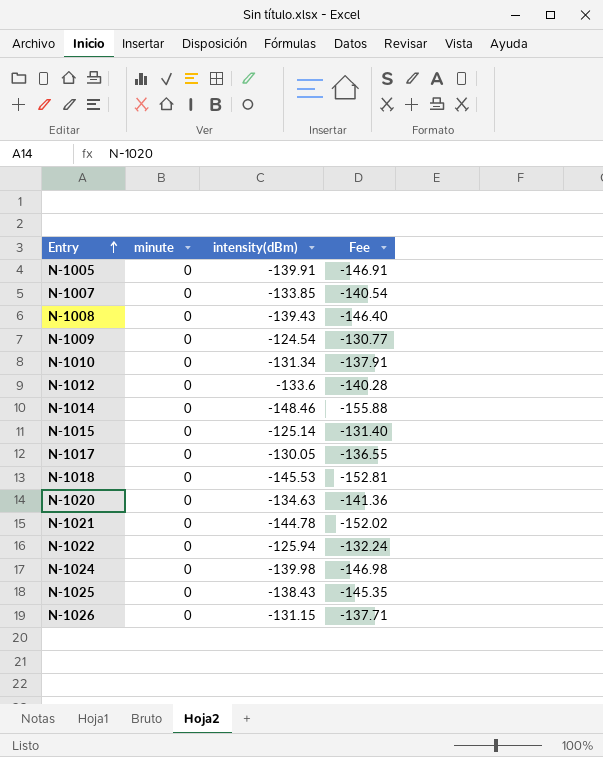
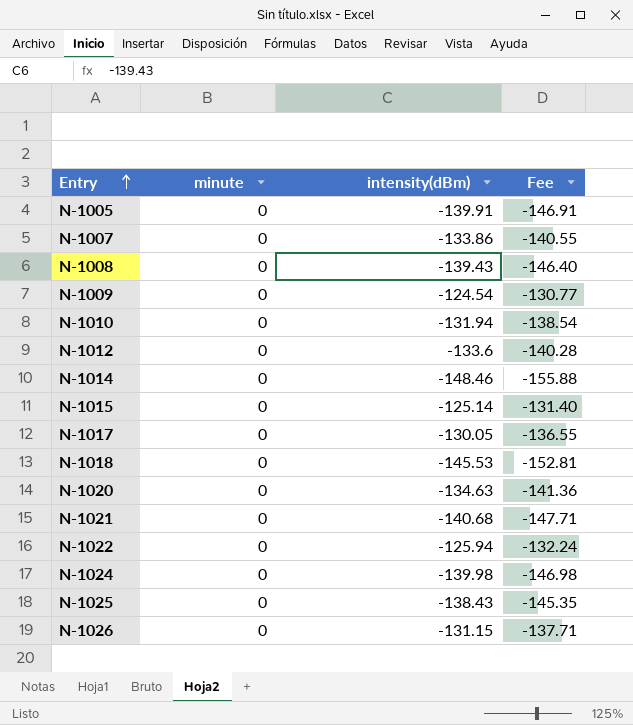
N-1007 | intensity(dBm): -133.85 -> -133.86
N-1007 | Fee: -140.54 -> -140.55
N-1010 | intensity(dBm): -131.34 -> -131.94
N-1010 | Fee: -137.91 -> -138.54
N-1021 | intensity(dBm): -144.78 -> -140.68
N-1021 | Fee: -152.02 -> -147.71

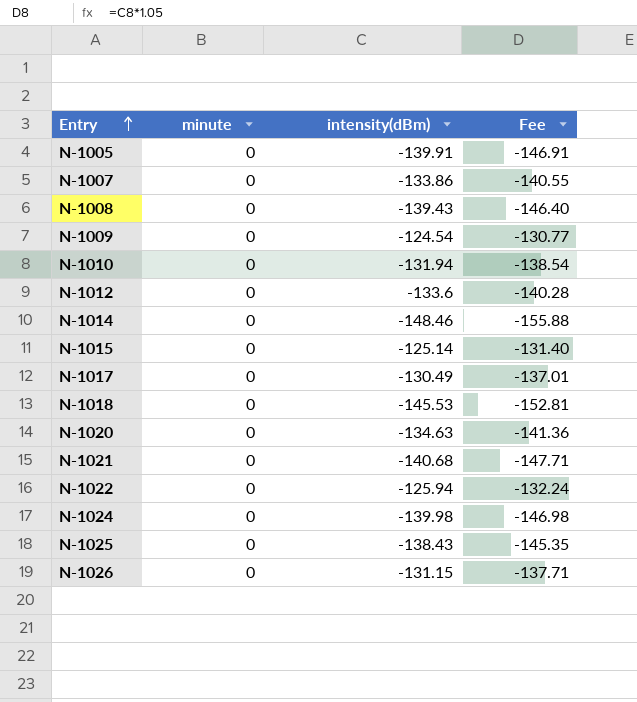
N-1017 | intensity(dBm): -130.05 -> -130.49
N-1017 | Fee: -136.55 -> -137.01

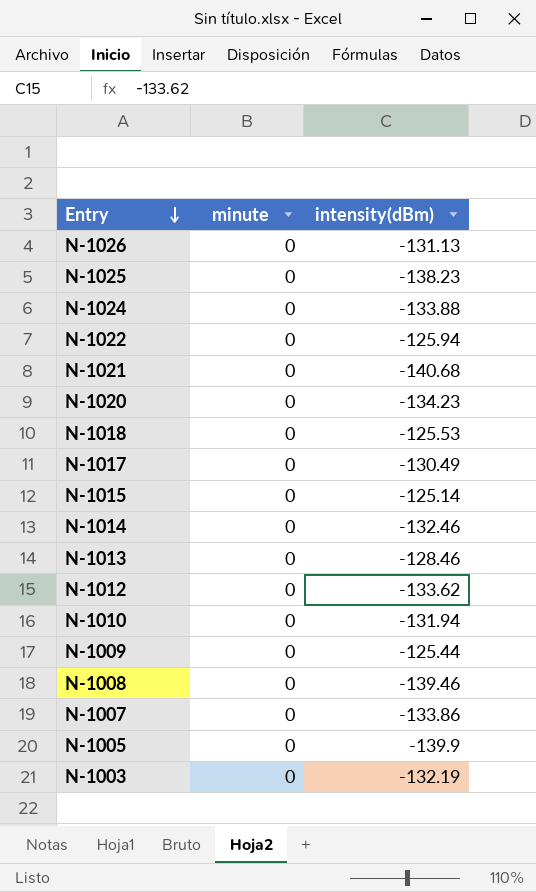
row order: Entry ascending -> Entry descending
column Fee | formula: [intensity(dBm)] * 1.05 -> none
N-1026 | intensity(dBm): -131.15 -> -131.13
N-1025 | intensity(dBm): -138.43 -> -138.23
N-1024 | intensity(dBm): -139.98 -> -133.88
N-1020 | intensity(dBm): -134.63 -> -134.23
N-1018 | intensity(dBm): -145.53 -> -125.53
N-1014 | intensity(dBm): -148.46 -> -132.46
row N-1013: none -> 0 | -128.46
N-1012 | intensity(dBm): -133.6 -> -133.62
N-1009 | intensity(dBm): -124.54 -> -125.44
N-1008 | intensity(dBm): -139.43 -> -139.46
N-1005 | intensity(dBm): -139.91 -> -139.9
row N-1003: none -> 0 | -132.19

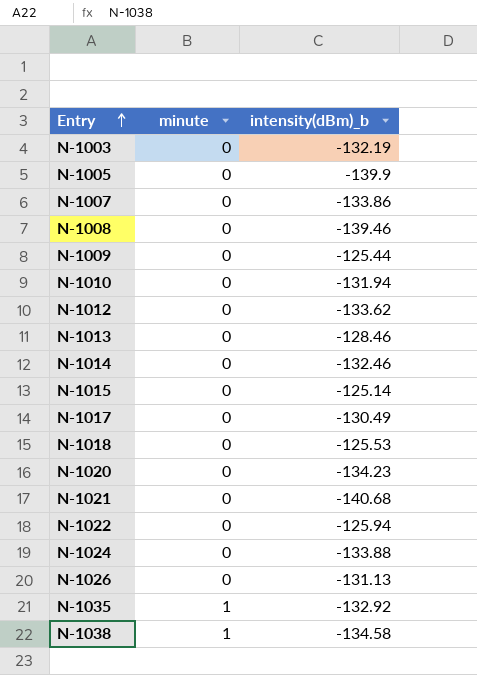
row order: Entry descending -> Entry ascending
column name: intensity(dBm) -> intensity(dBm)_b
row N-1025: 0 | -138.23 -> none
row N-1035: none -> 1 | -132.92
row N-1038: none -> 1 | -134.58

